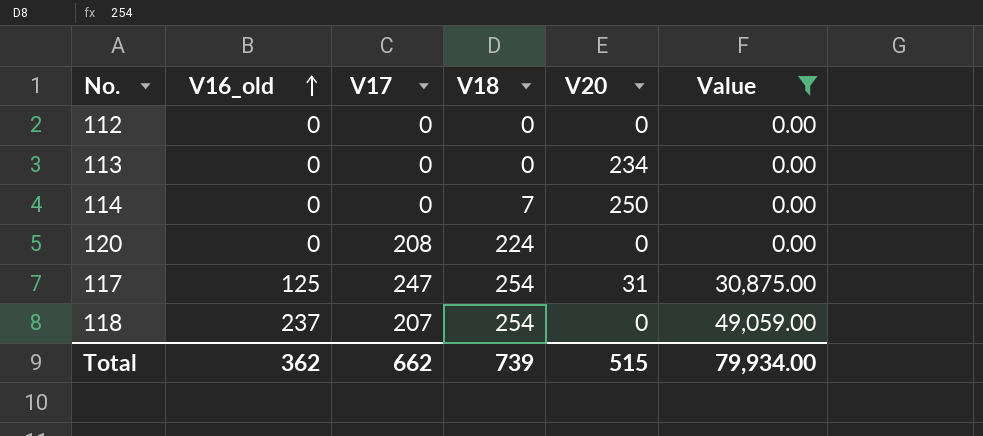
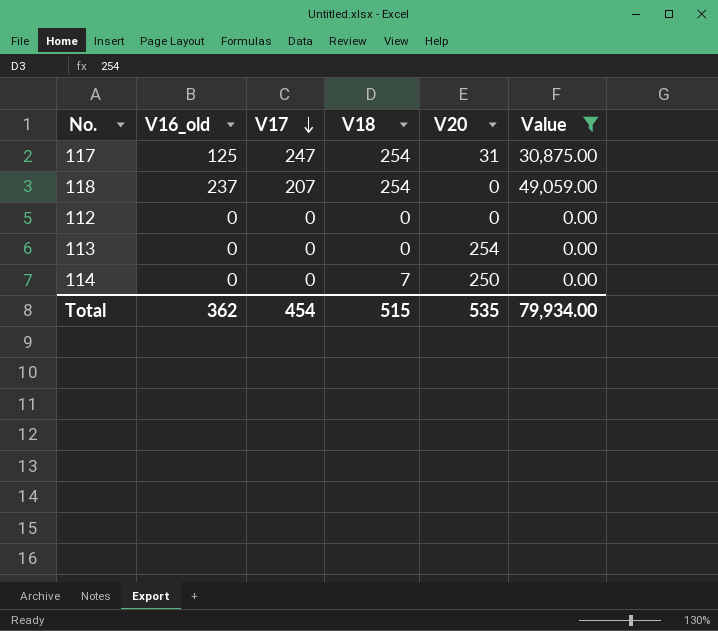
row order: V16_old ascending -> V17 descending
row 120: 0 | 208 | 224 | 0 | 0.00 -> none
113 | V20: 234 -> 254
Total | V17: 662 -> 454
Total | V18: 739 -> 515
Total | V20: 515 -> 535

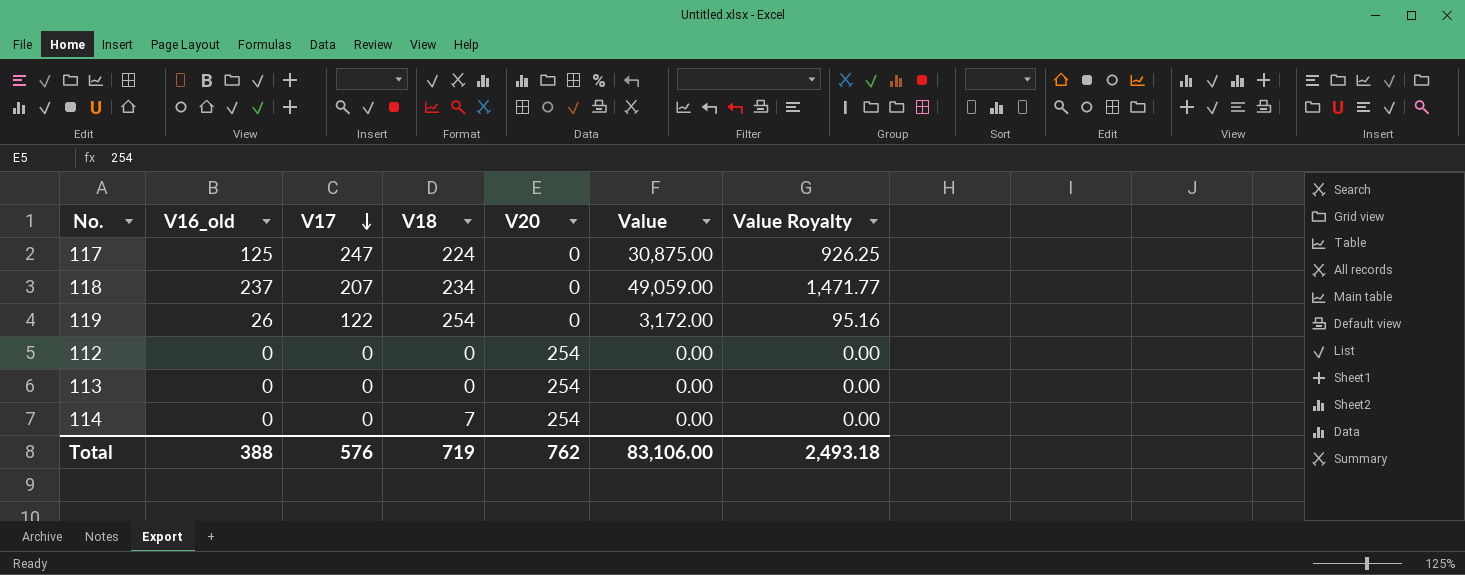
filter: Value != 3,172.00 -> none
column Value Royalty | formula: none -> [Value] * 0.03
117 | V18: 254 -> 224
117 | V20: 31 -> 0
118 | V18: 254 -> 234
112 | V20: 0 -> 254
114 | V20: 250 -> 254
Total | V16_old: 362 -> 388
Total | V17: 454 -> 576
Total | V18: 515 -> 719
Total | V20: 535 -> 762
Total | Value: 79,934.00 -> 83,106.00

